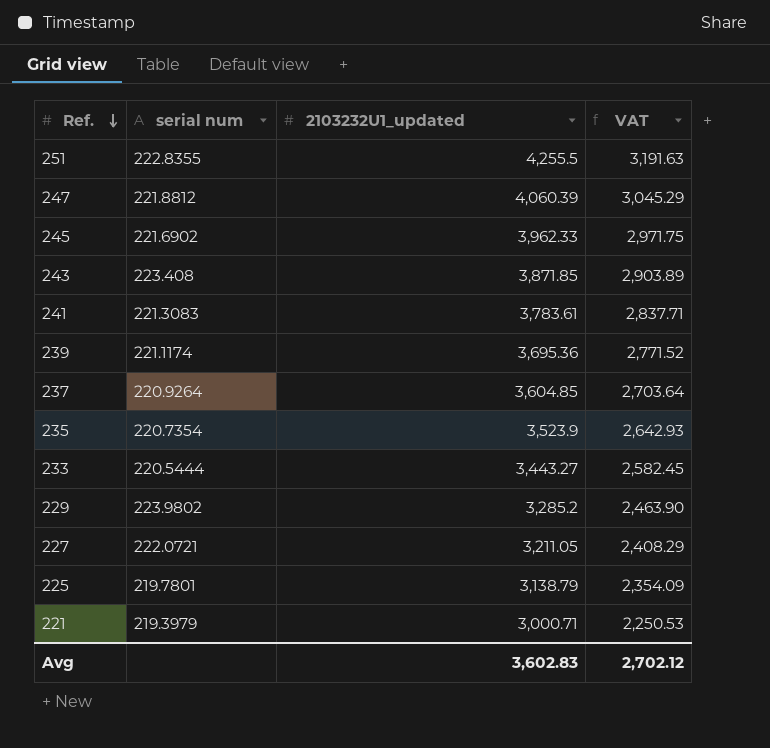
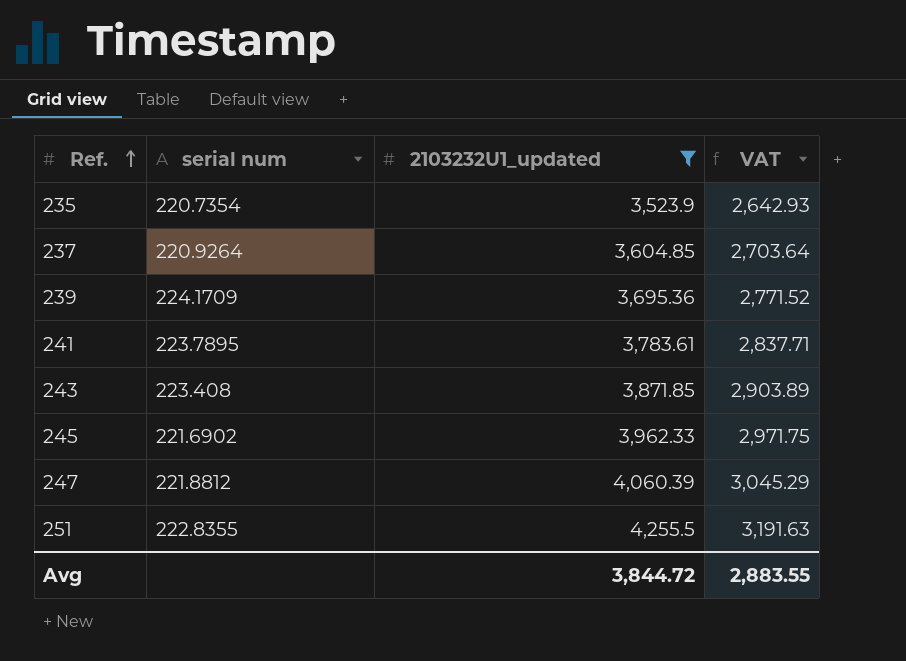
filter: none -> 2103232U1_updated >= 3,523.9
row order: Ref. descending -> Ref. ascending
239 | serial num: 221.1174 -> 224.1709
241 | serial num: 221.3083 -> 223.7895
Avg | 2103232U1_updated: 3,602.83 -> 3,844.72
Avg | VAT: 2,702.12 -> 2,883.55

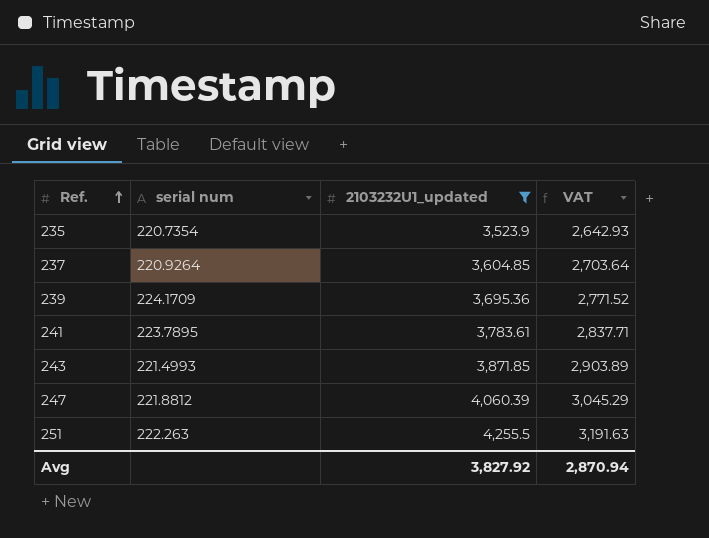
row 245: 221.6902 | 3,962.33 | 2,971.75 -> none
243 | serial num: 223.408 -> 221.4993
251 | serial num: 222.8355 -> 222.263
Avg | 2103232U1_updated: 3,844.72 -> 3,827.92
Avg | VAT: 2,883.55 -> 2,870.94

